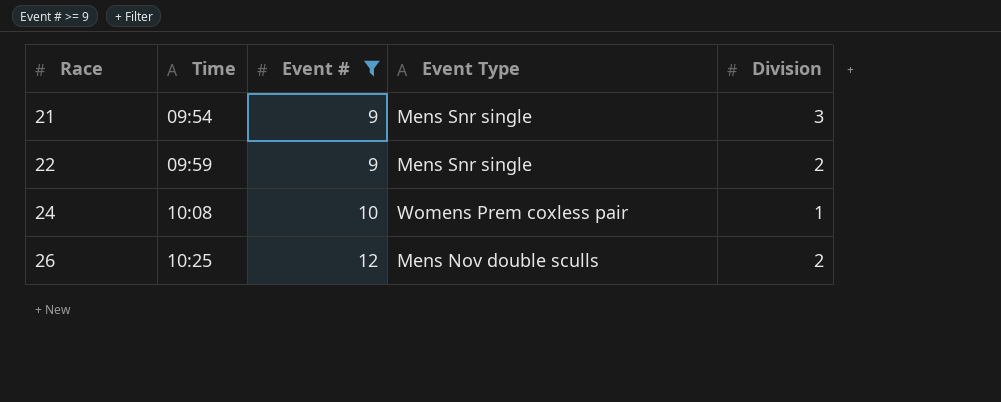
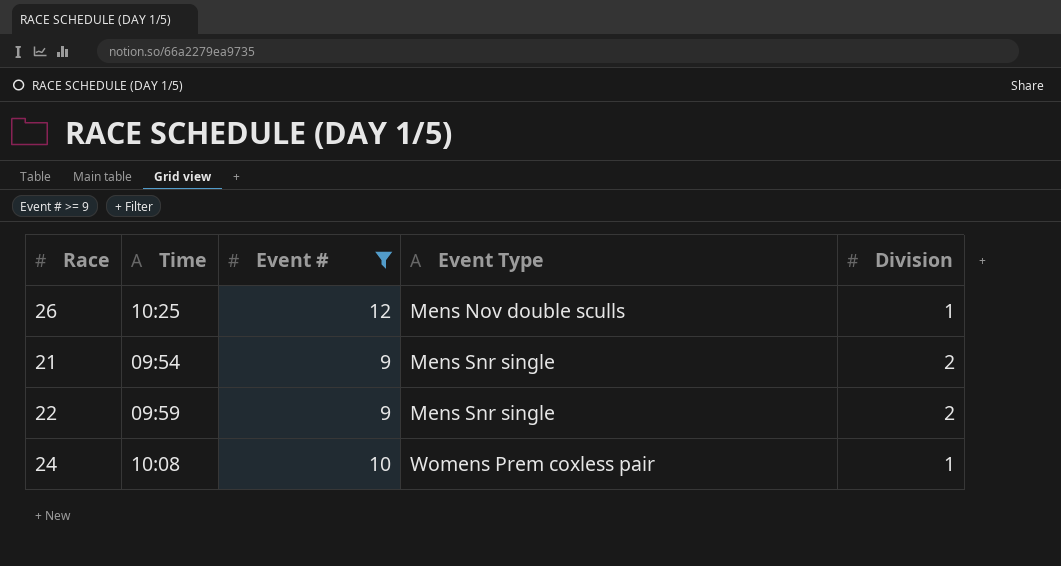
row order: Race ascending -> Event Type ascending
26 | Division: 2 -> 1
21 | Division: 3 -> 2

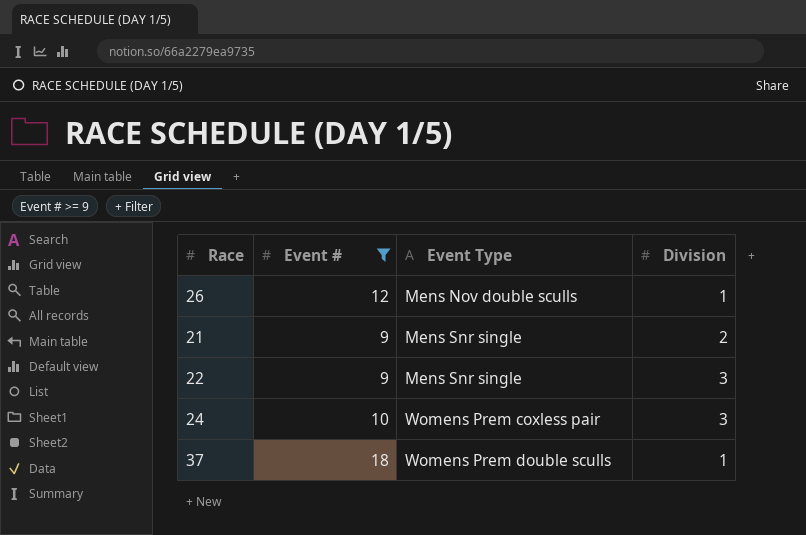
column Time | position: 2 -> none
22 | Division: 2 -> 3
24 | Division: 1 -> 3
row 37: none -> 18 | Womens Prem double sculls | 1

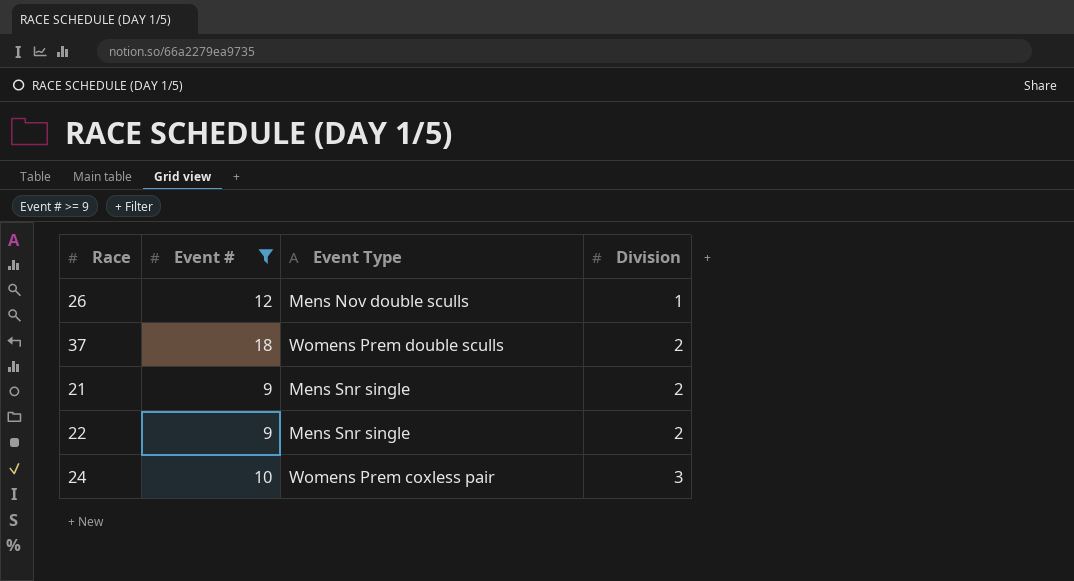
row order: Event Type ascending -> Division ascending
37 | Division: 1 -> 2
22 | Division: 3 -> 2

